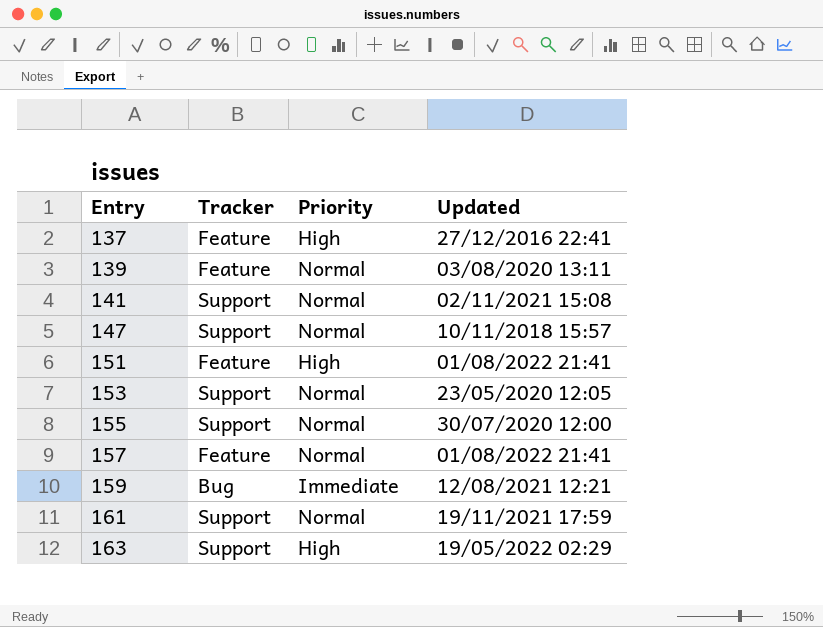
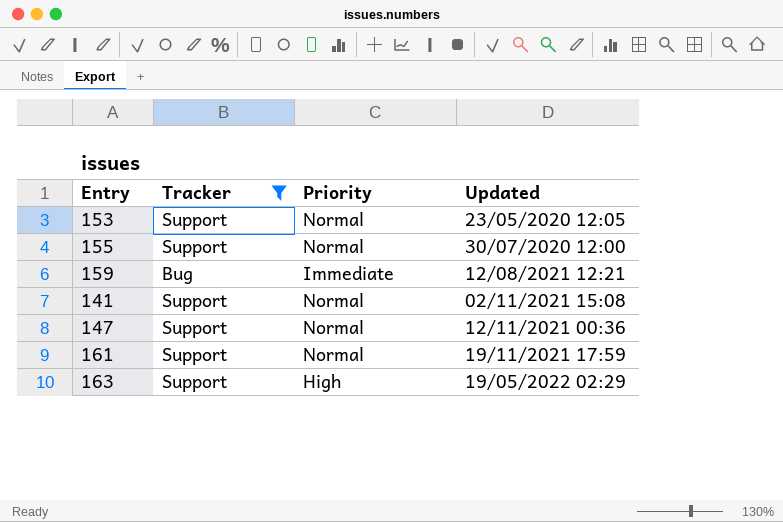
filter: none -> Tracker != Feature
row order: Entry ascending -> Updated ascending
147 | Updated: 10/11/2018 15:57 -> 12/11/2021 00:36

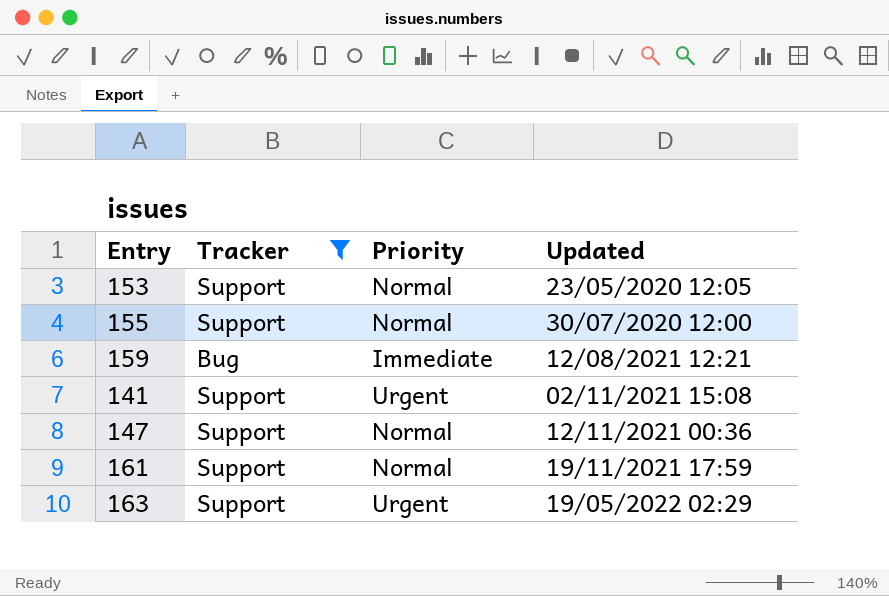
141 | Priority: Normal -> Urgent
163 | Priority: High -> Urgent

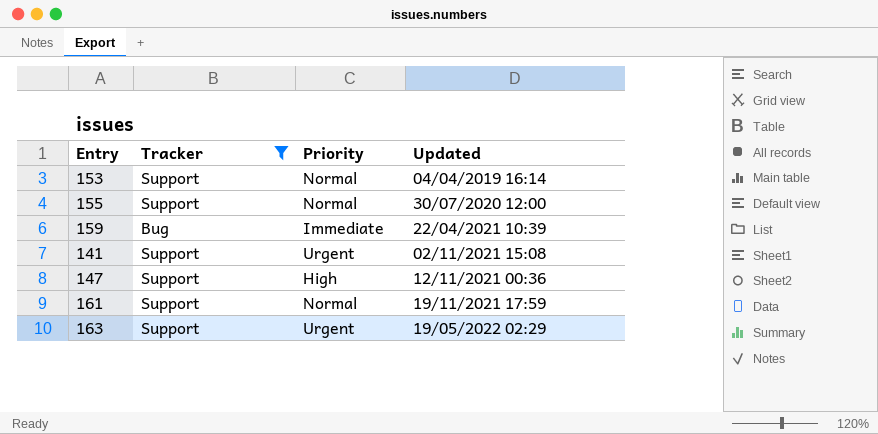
153 | Updated: 23/05/2020 12:05 -> 04/04/2019 16:14
159 | Updated: 12/08/2021 12:21 -> 22/04/2021 10:39
147 | Priority: Normal -> High

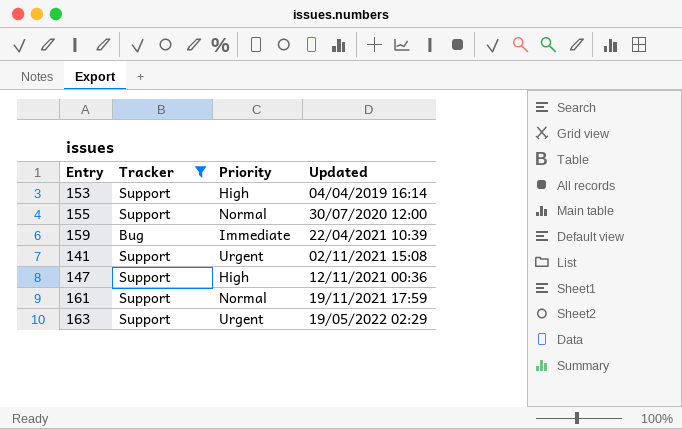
153 | Priority: Normal -> High

